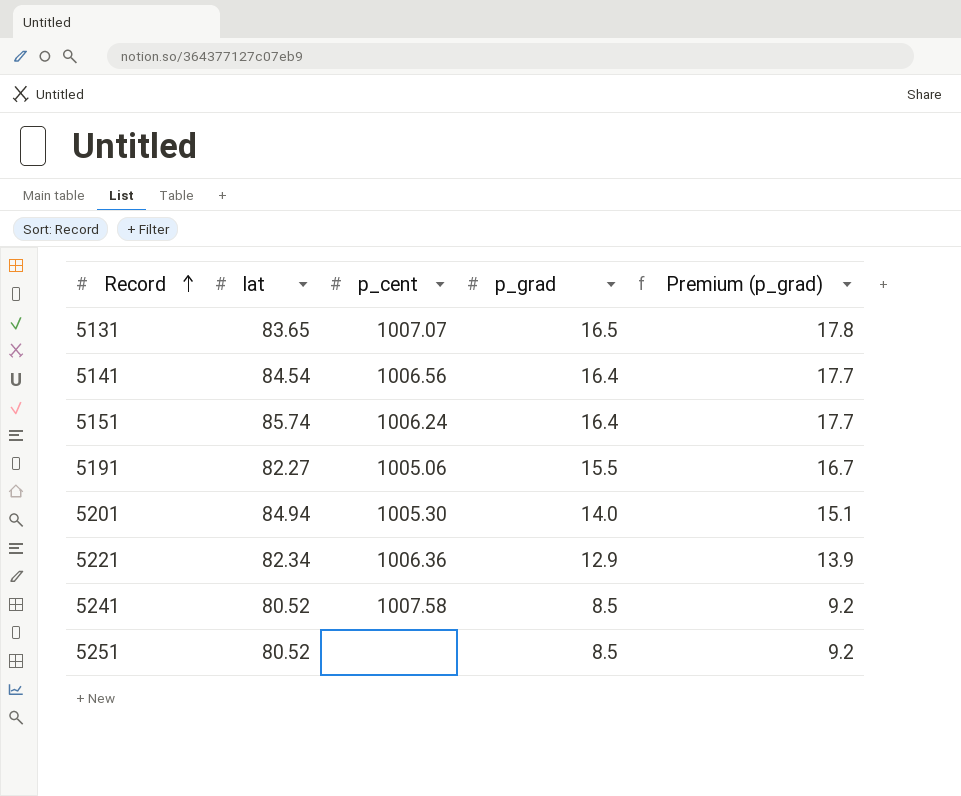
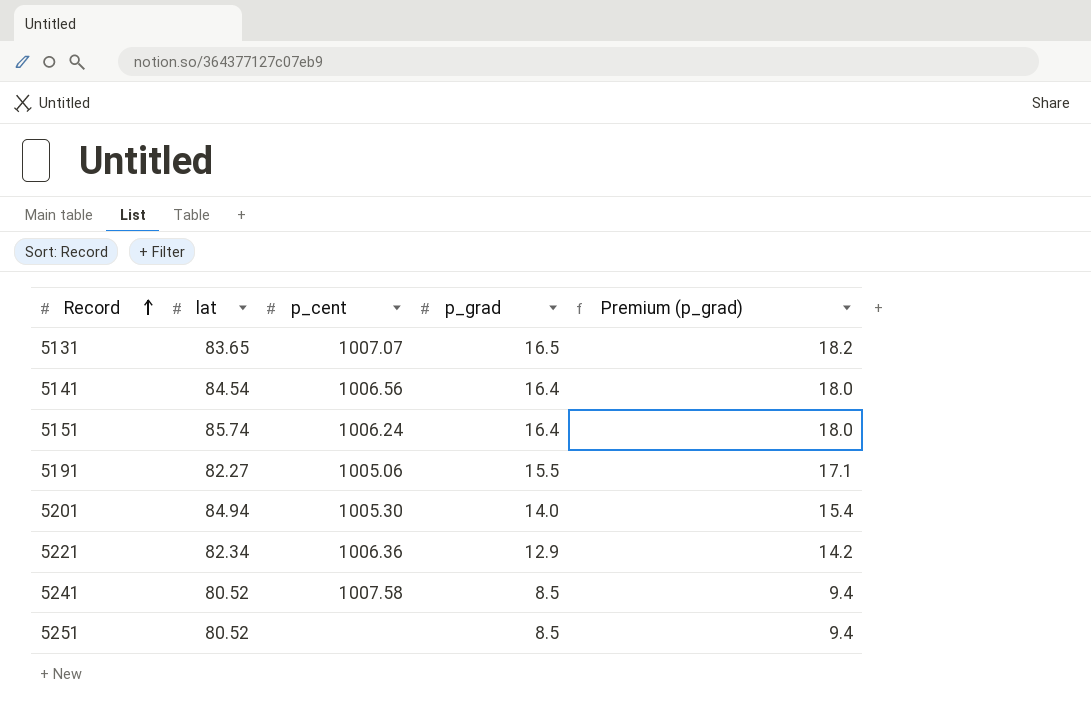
column Premium (p_grad) | formula: [p_grad] * 1.08 -> [p_grad] * 1.1

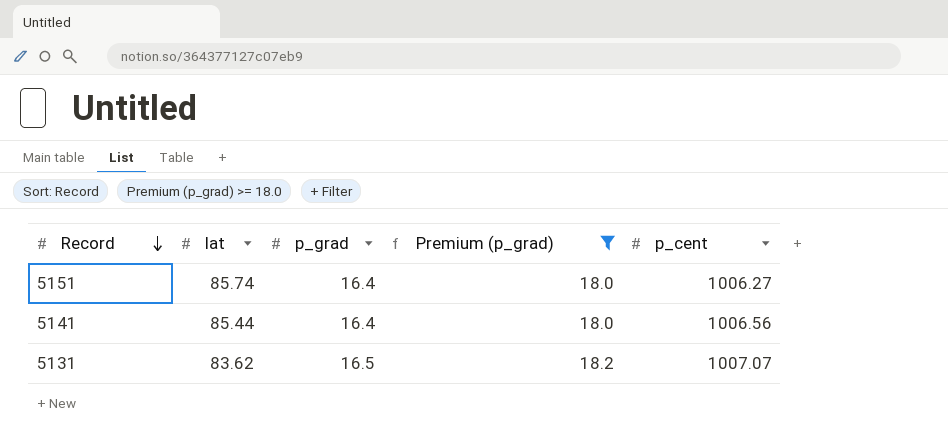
filter: none -> Premium (p_grad) >= 18.0
row order: Record ascending -> Record descending
column p_cent | position: 3 -> 5
5151 | p_cent: 1006.24 -> 1006.27
5141 | lat: 84.54 -> 85.44
5131 | lat: 83.65 -> 83.62

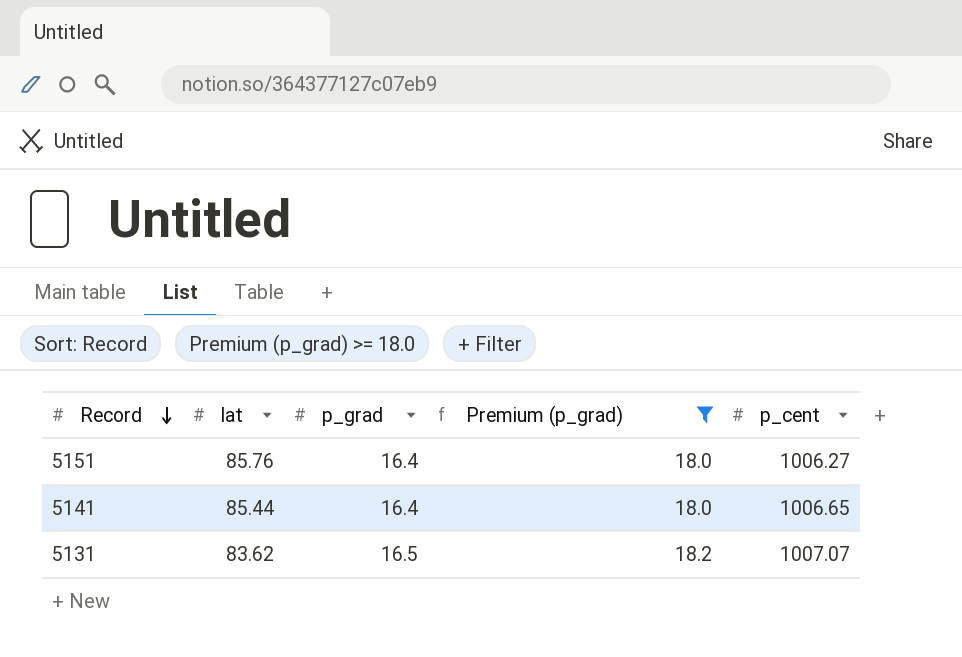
5151 | lat: 85.74 -> 85.76
5141 | p_cent: 1006.56 -> 1006.65

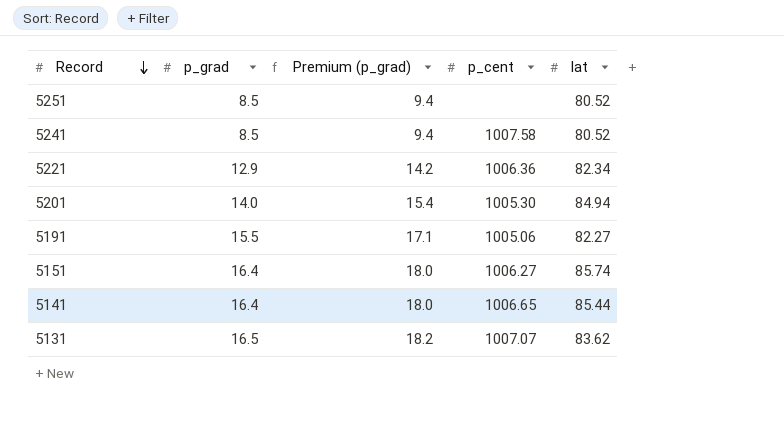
filter: Premium (p_grad) >= 18.0 -> none
column lat | position: 2 -> 5
5151 | lat: 85.76 -> 85.74

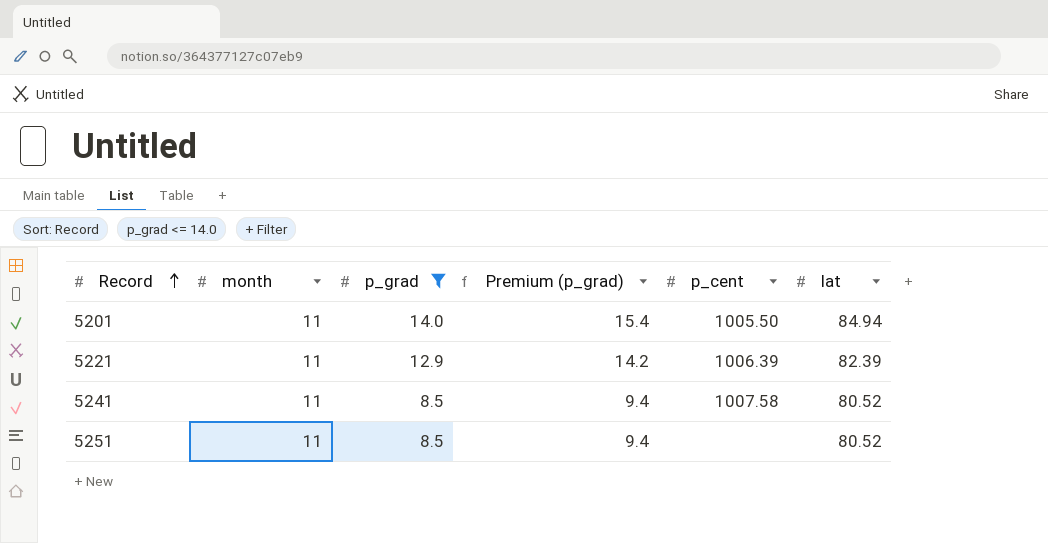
filter: none -> p_grad <= 14.0
row order: Record descending -> Record ascending
column month | position: none -> 2
5201 | p_cent: 1005.30 -> 1005.50
5221 | p_cent: 1006.36 -> 1006.39
5221 | lat: 82.34 -> 82.39

